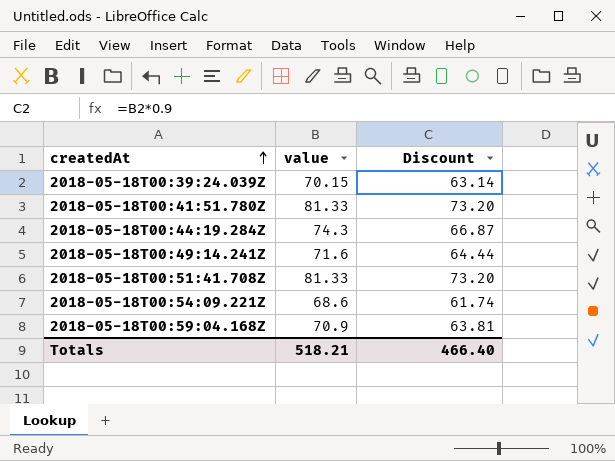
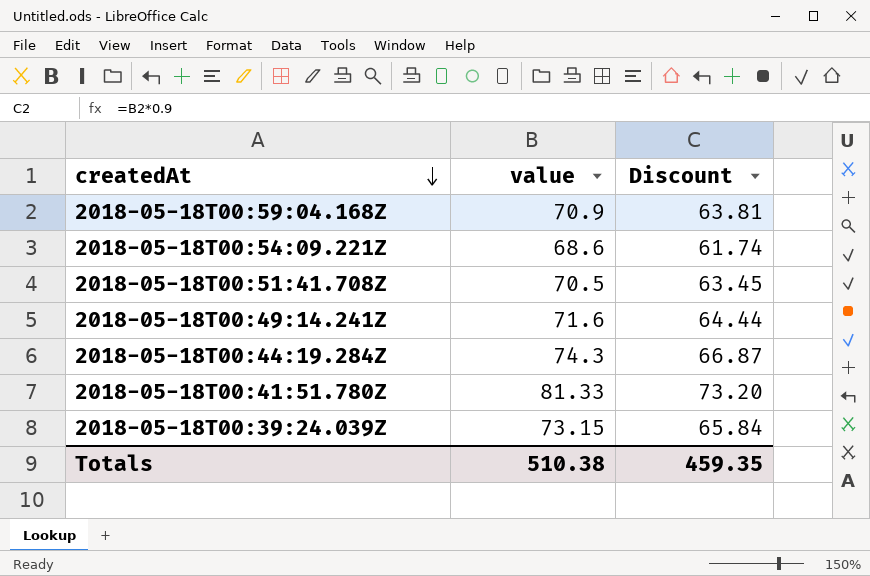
row order: createdAt ascending -> createdAt descending
2018-05-18T00:51:41.708Z | value: 81.33 -> 70.5
2018-05-18T00:51:41.708Z | Discount: 73.20 -> 63.45
2018-05-18T00:39:24.039Z | value: 70.15 -> 73.15
2018-05-18T00:39:24.039Z | Discount: 63.14 -> 65.84
Totals | value: 518.21 -> 510.38
Totals | Discount: 466.40 -> 459.35

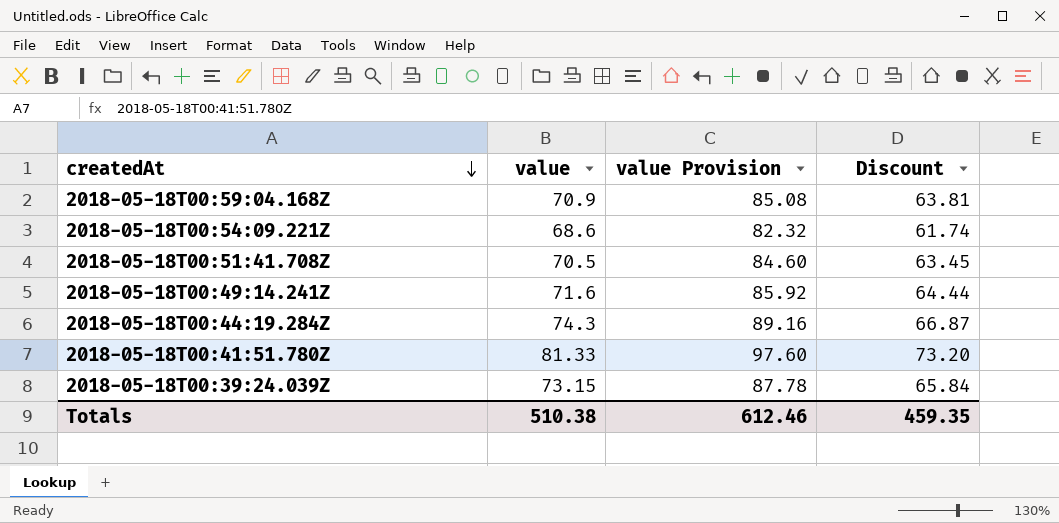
column value Provision | formula: none -> [value] * 1.2

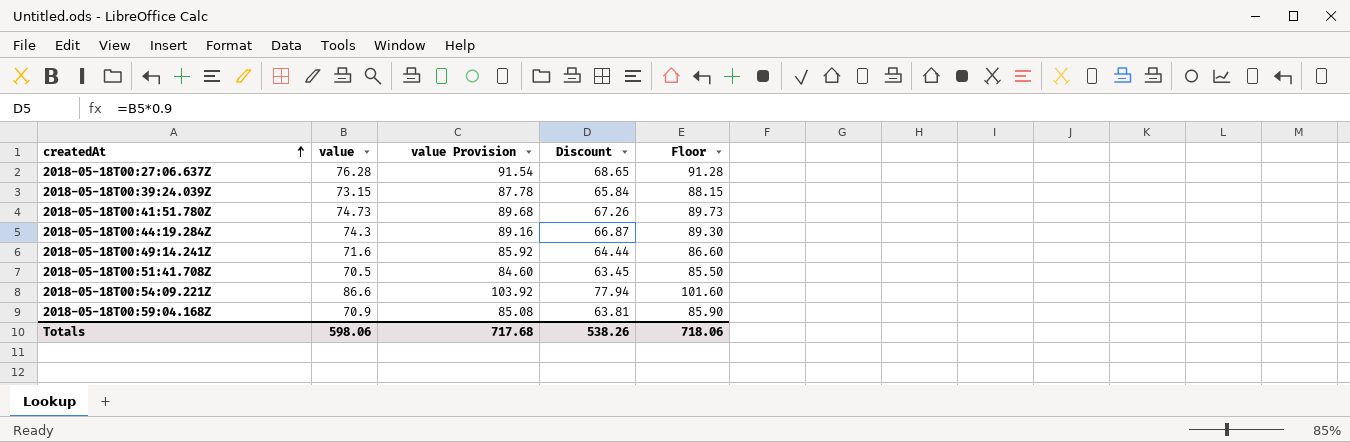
row order: createdAt descending -> createdAt ascending
column Floor | formula: none -> [value] + 15
row 2018-05-18T00:27:06.637Z: none -> 76.28 | 91.54 | 68.65 | 91.28
2018-05-18T00:41:51.780Z | value: 81.33 -> 74.73
2018-05-18T00:41:51.780Z | value Provision: 97.60 -> 89.68
2018-05-18T00:41:51.780Z | Discount: 73.20 -> 67.26
2018-05-18T00:54:09.221Z | value: 68.6 -> 86.6
2018-05-18T00:54:09.221Z | value Provision: 82.32 -> 103.92
2018-05-18T00:54:09.221Z | Discount: 61.74 -> 77.94
Totals | value: 510.38 -> 598.06
Totals | value Provision: 612.46 -> 717.68
Totals | Discount: 459.35 -> 538.26

